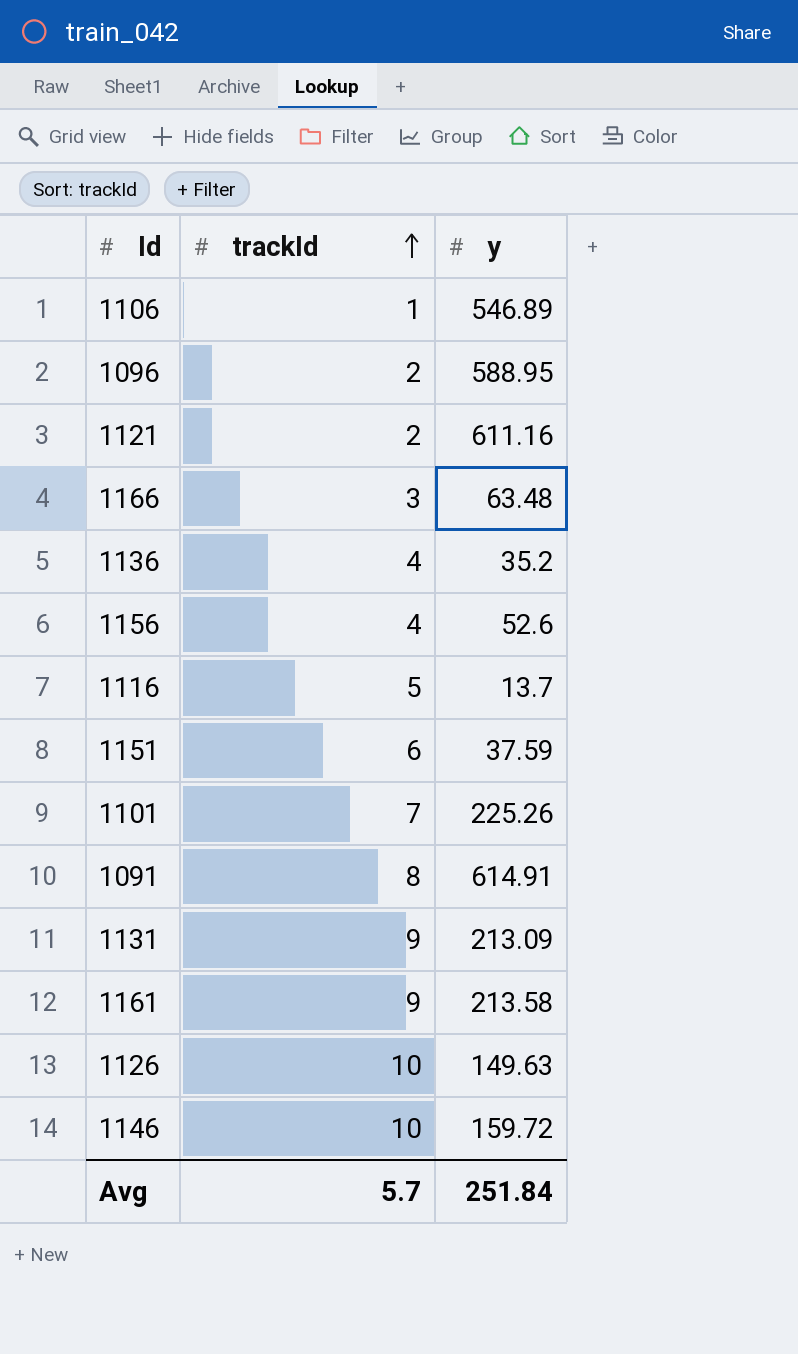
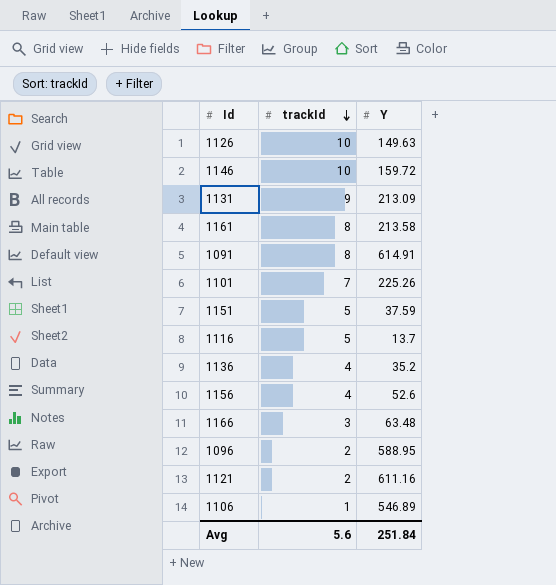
row order: trackId ascending -> trackId descending
column name: y -> Y
1161 | trackId: 9 -> 8
1151 | trackId: 6 -> 5
Avg | trackId: 5.7 -> 5.6

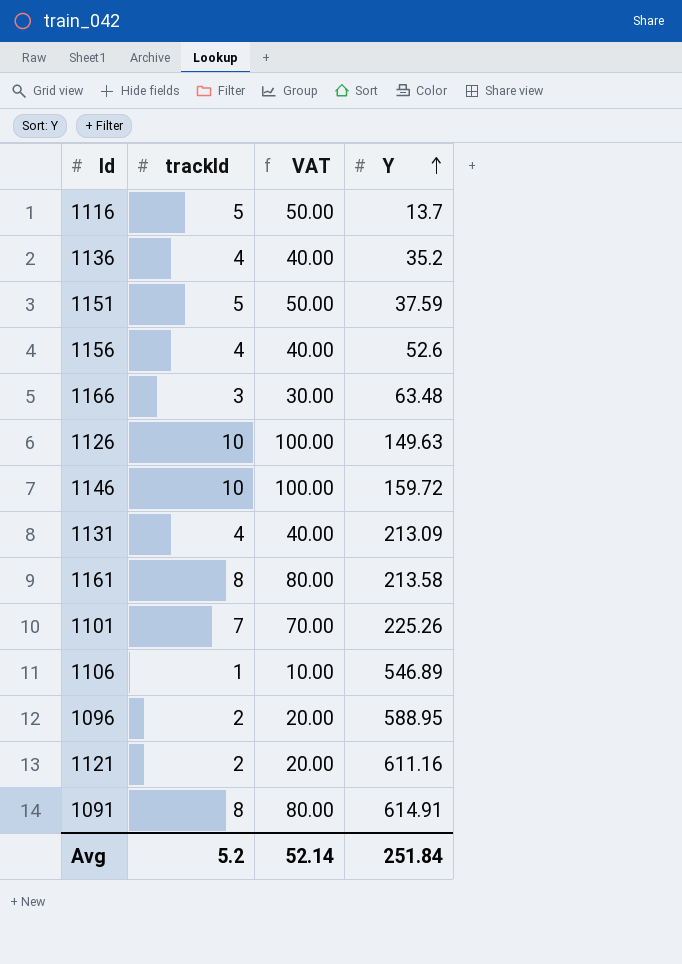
row order: trackId descending -> Y ascending
column VAT | formula: none -> [trackId] * 10
1131 | trackId: 9 -> 4
Avg | trackId: 5.6 -> 5.2

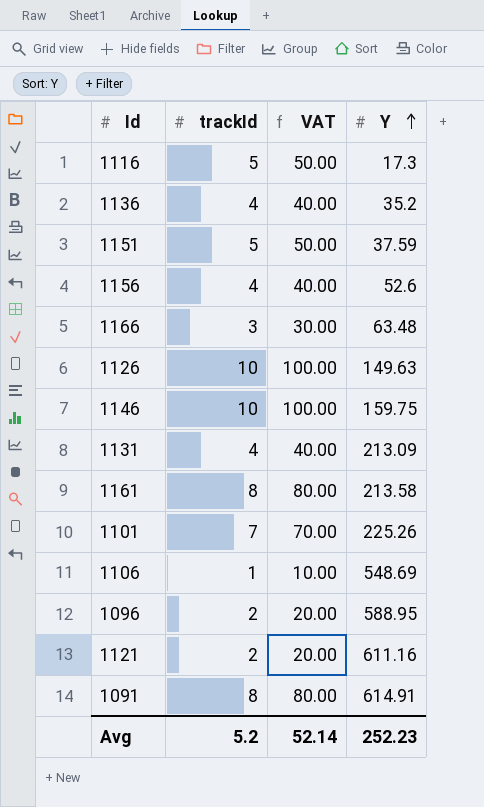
1116 | Y: 13.7 -> 17.3
1146 | Y: 159.72 -> 159.75
1106 | Y: 546.89 -> 548.69
Avg | Y: 251.84 -> 252.23

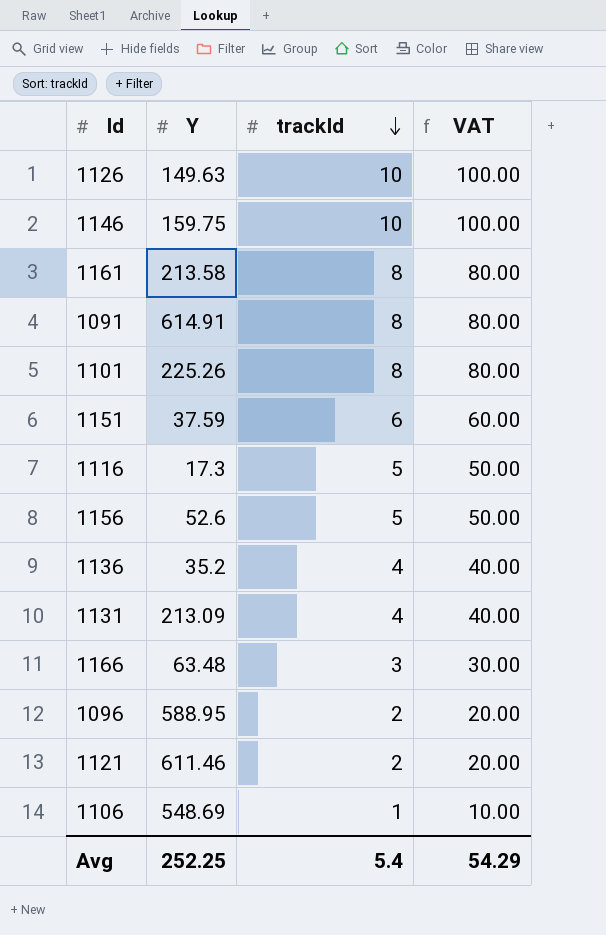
row order: Y ascending -> trackId descending
column Y | position: 4 -> 2
1101 | trackId: 7 -> 8
1101 | VAT: 70.00 -> 80.00
1151 | trackId: 5 -> 6
1151 | VAT: 50.00 -> 60.00
1156 | trackId: 4 -> 5
1156 | VAT: 40.00 -> 50.00
1121 | Y: 611.16 -> 611.46
Avg | Y: 252.23 -> 252.25
Avg | trackId: 5.2 -> 5.4
Avg | VAT: 52.14 -> 54.29

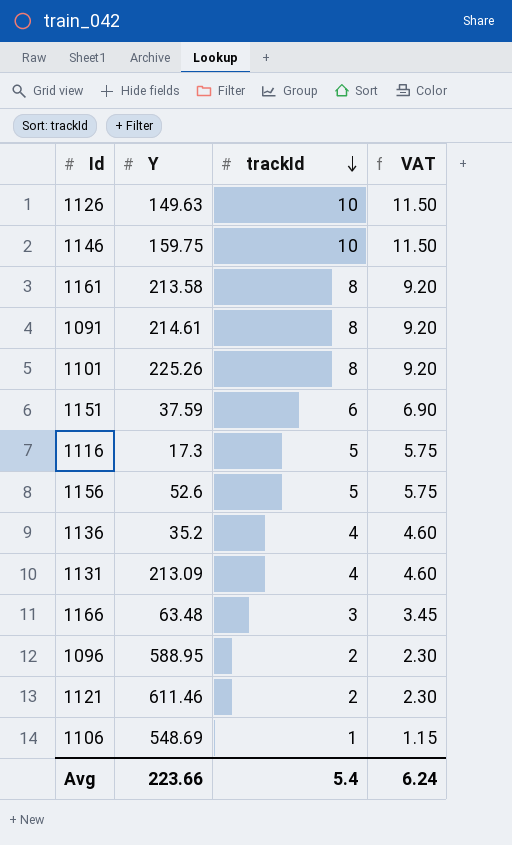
column VAT | formula: [trackId] * 10 -> [trackId] * 1.15
1091 | Y: 614.91 -> 214.61
Avg | Y: 252.25 -> 223.66
Avg | VAT: 54.29 -> 6.24

